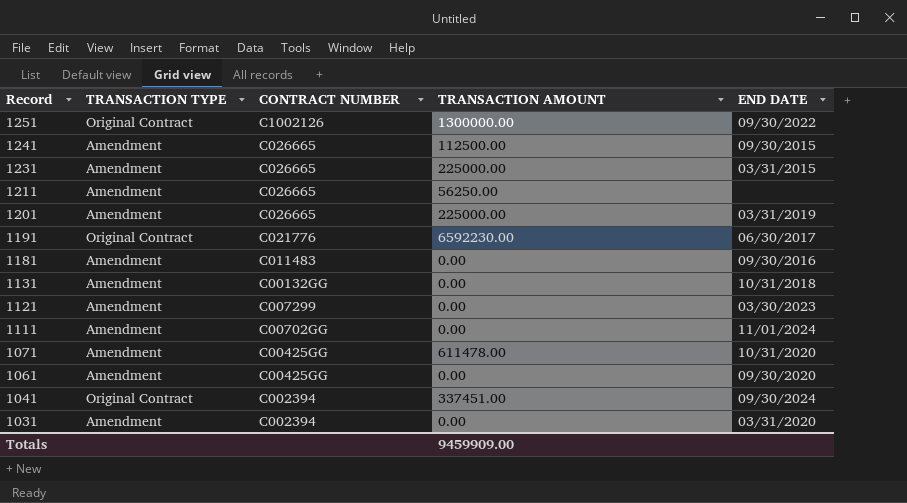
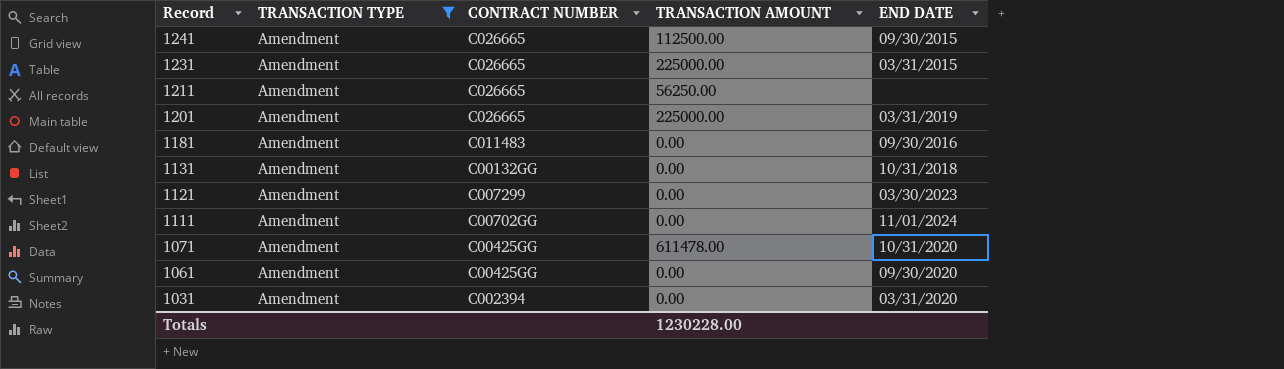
filter: none -> TRANSACTION TYPE = Amendment
Totals | TRANSACTION AMOUNT: 9459909.00 -> 1230228.00

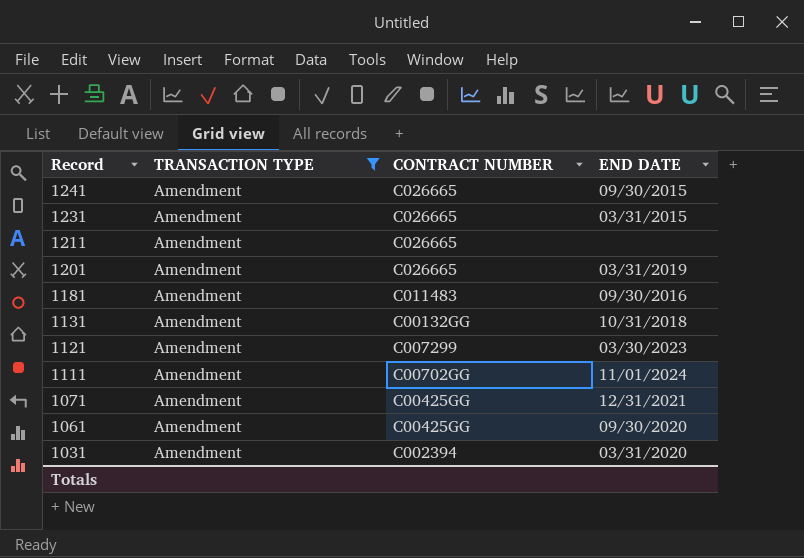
column TRANSACTION AMOUNT | position: 4 -> none
1071 | END DATE: 10/31/2020 -> 12/31/2021

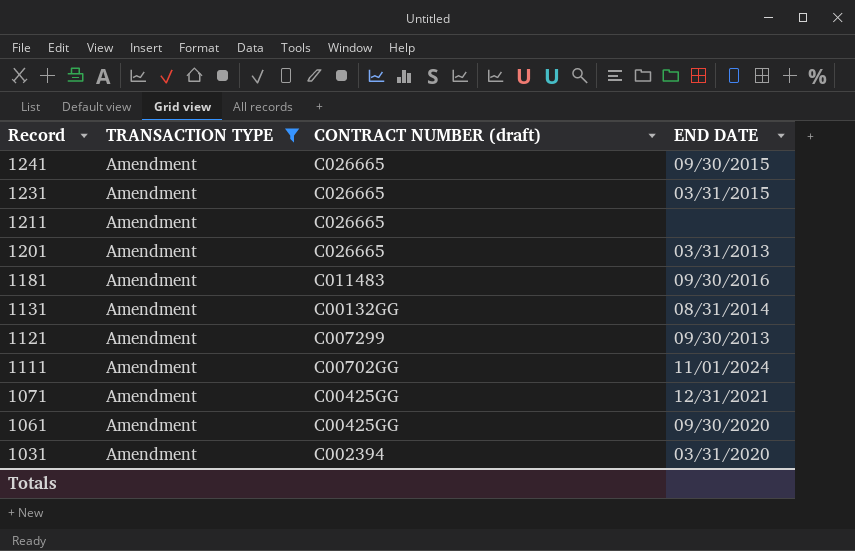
column name: CONTRACT NUMBER -> CONTRACT NUMBER (draft)
1201 | END DATE: 03/31/2019 -> 03/31/2013
1131 | END DATE: 10/31/2018 -> 08/31/2014
1121 | END DATE: 03/30/2023 -> 09/30/2013

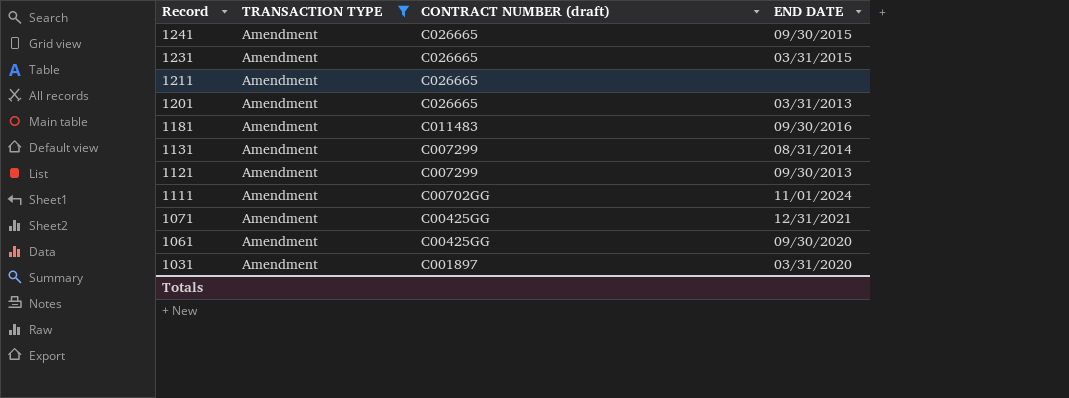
1131 | CONTRACT NUMBER (draft): C00132GG -> C007299
1031 | CONTRACT NUMBER (draft): C002394 -> C001897

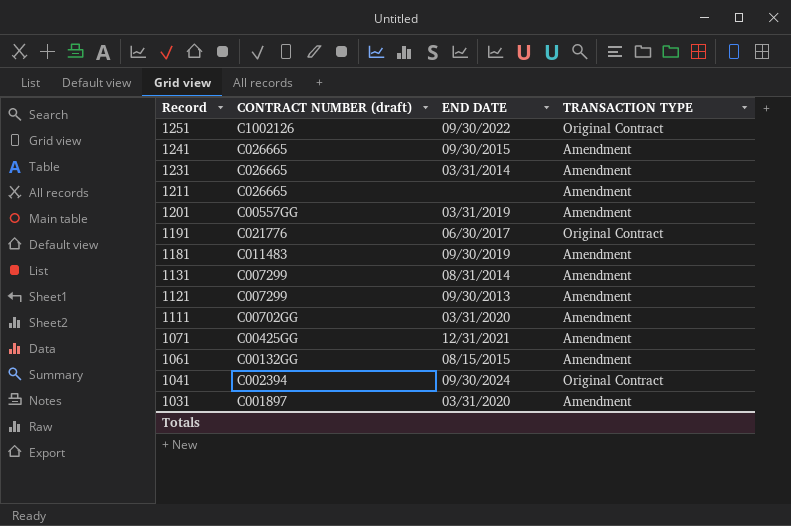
filter: TRANSACTION TYPE = Amendment -> none
column TRANSACTION TYPE | position: 2 -> 4
1231 | END DATE: 03/31/2015 -> 03/31/2014
1201 | CONTRACT NUMBER (draft): C026665 -> C00557GG
1201 | END DATE: 03/31/2013 -> 03/31/2019
1181 | END DATE: 09/30/2016 -> 09/30/2019
1111 | END DATE: 11/01/2024 -> 03/31/2020
1061 | CONTRACT NUMBER (draft): C00425GG -> C00132GG
1061 | END DATE: 09/30/2020 -> 08/15/2015

